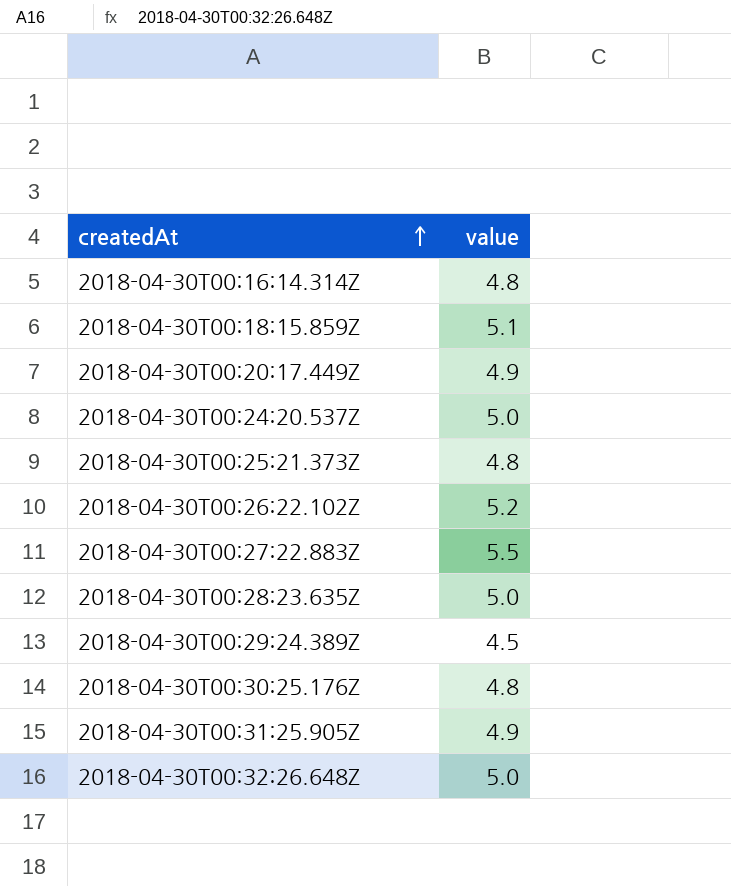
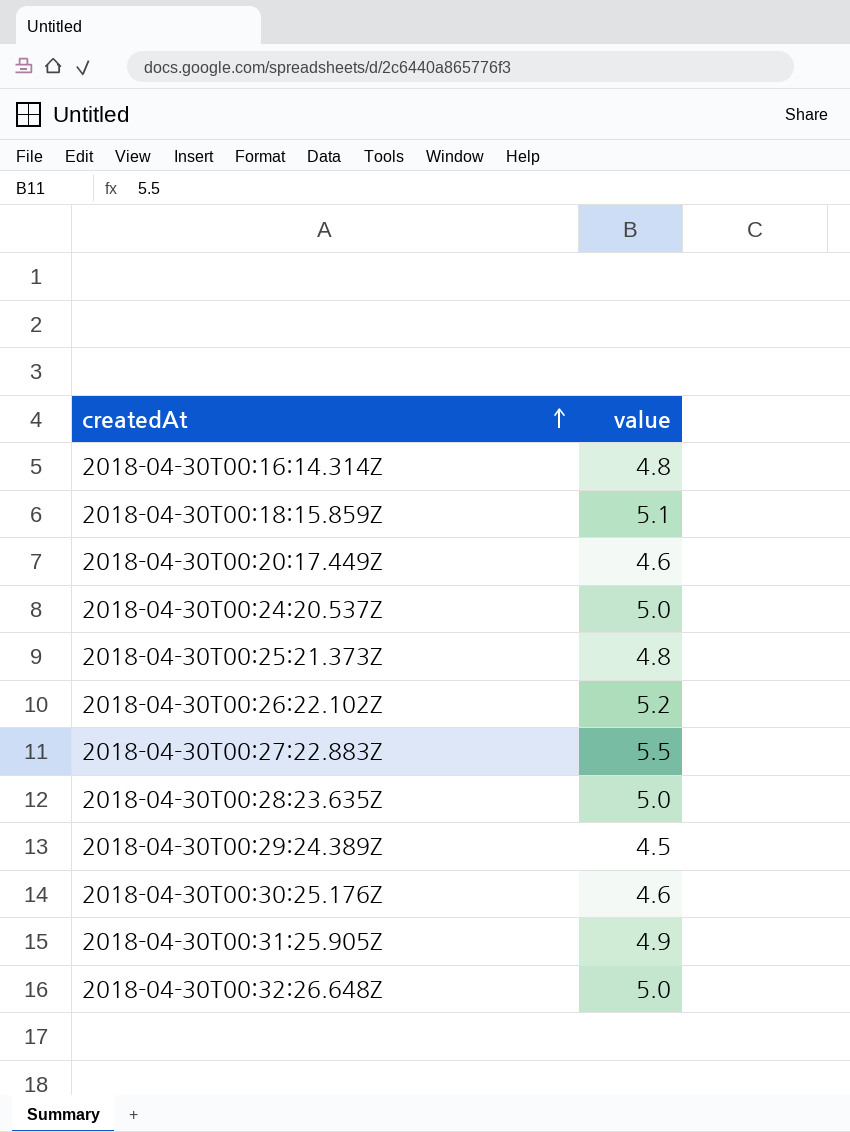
2018-04-30T00:20:17.449Z | value: 4.9 -> 4.6
2018-04-30T00:30:25.176Z | value: 4.8 -> 4.6

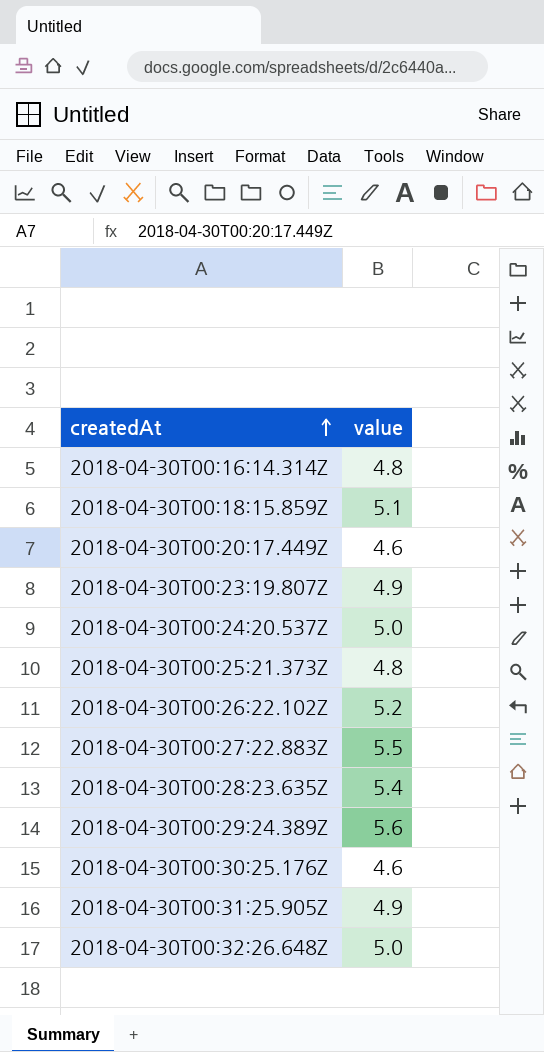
row 2018-04-30T00:23:19.807Z: none -> 4.9
2018-04-30T00:28:23.635Z | value: 5.0 -> 5.4
2018-04-30T00:29:24.389Z | value: 4.5 -> 5.6

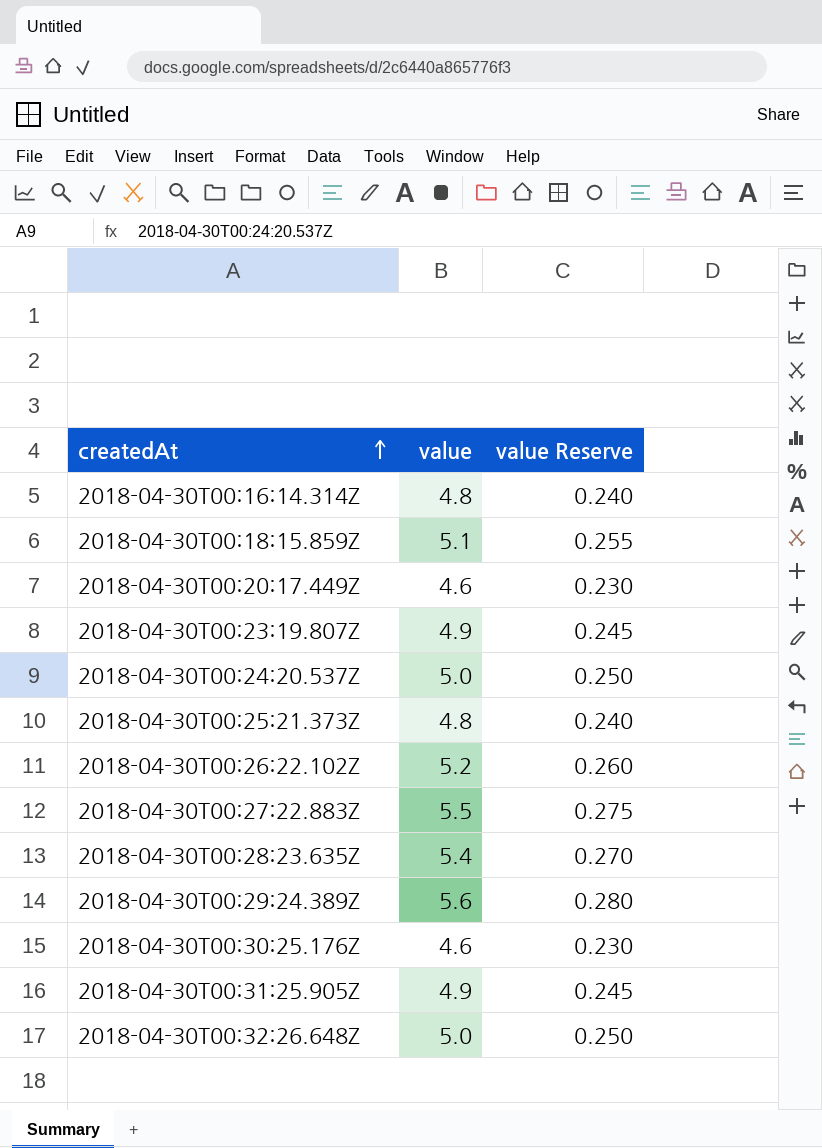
column value Reserve | formula: none -> [value] * 0.05

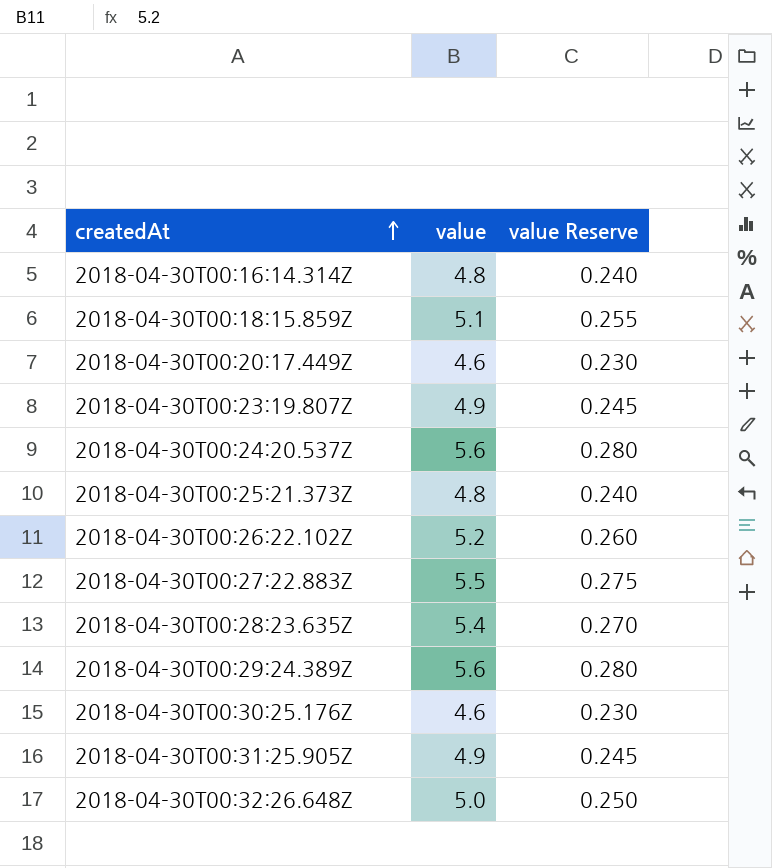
2018-04-30T00:24:20.537Z | value: 5.0 -> 5.6
2018-04-30T00:24:20.537Z | value Reserve: 0.250 -> 0.280

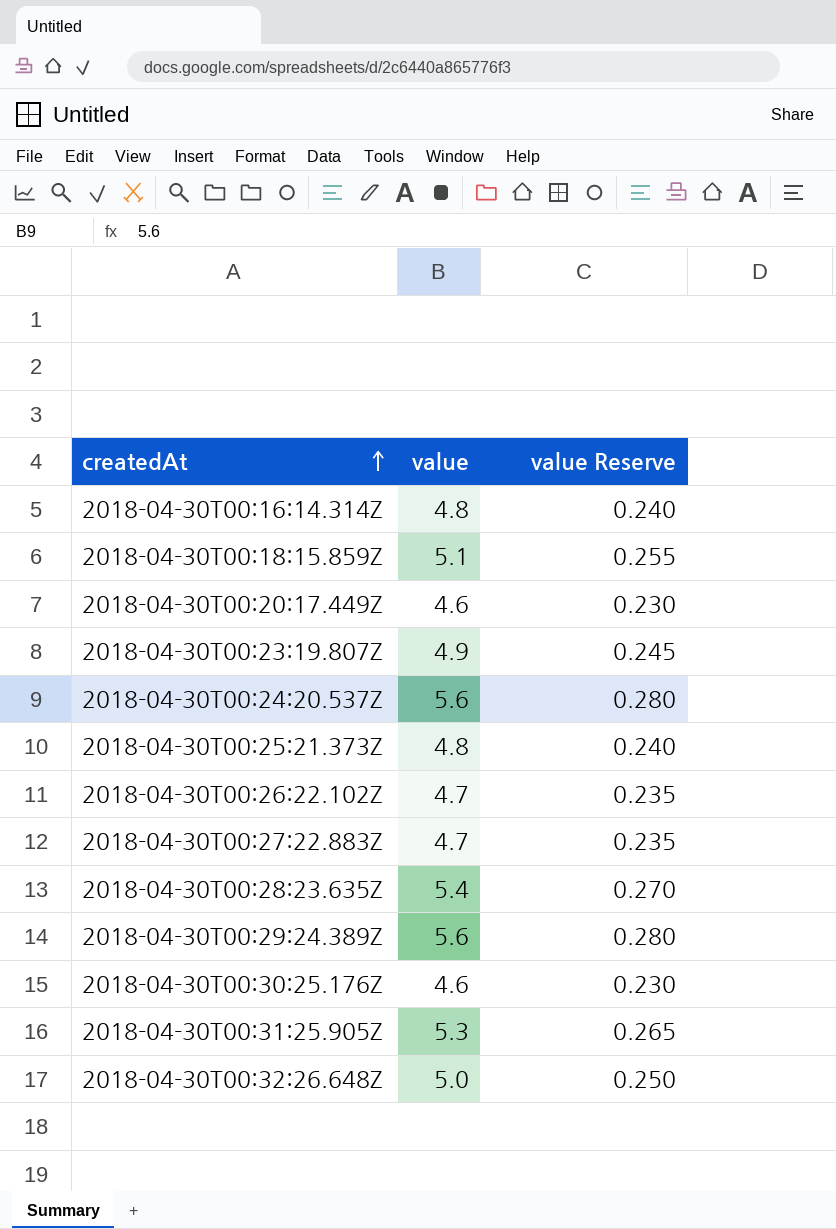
2018-04-30T00:26:22.102Z | value: 5.2 -> 4.7
2018-04-30T00:26:22.102Z | value Reserve: 0.260 -> 0.235
2018-04-30T00:27:22.883Z | value: 5.5 -> 4.7
2018-04-30T00:27:22.883Z | value Reserve: 0.275 -> 0.235
2018-04-30T00:31:25.905Z | value: 4.9 -> 5.3
2018-04-30T00:31:25.905Z | value Reserve: 0.245 -> 0.265

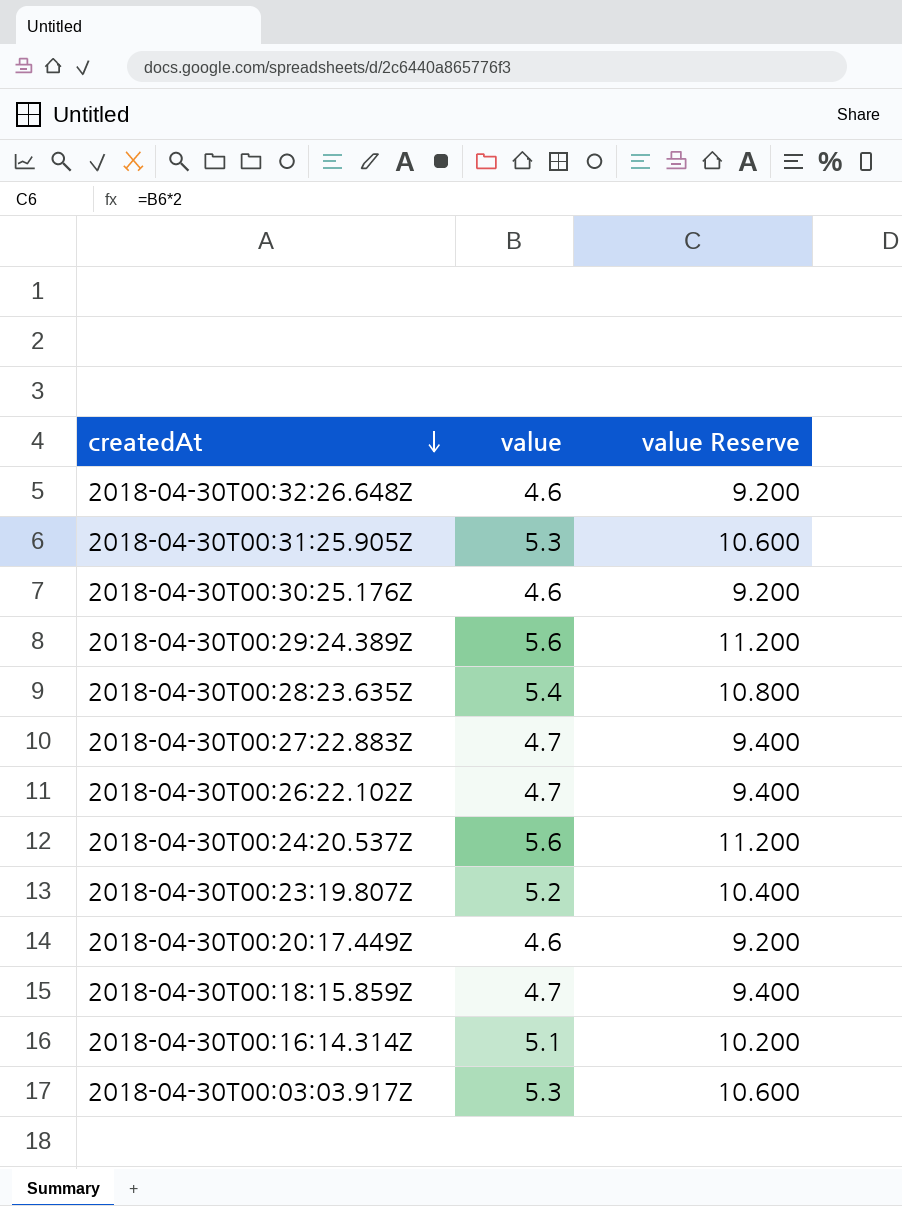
row order: createdAt ascending -> createdAt descending
column value Reserve | formula: [value] * 0.05 -> [value] * 2
row 2018-04-30T00:25:21.373Z: 4.8 | 0.240 -> none
2018-04-30T00:32:26.648Z | value: 5.0 -> 4.6
2018-04-30T00:23:19.807Z | value: 4.9 -> 5.2
2018-04-30T00:18:15.859Z | value: 5.1 -> 4.7
2018-04-30T00:16:14.314Z | value: 4.8 -> 5.1
row 2018-04-30T00:03:03.917Z: none -> 5.3 | 10.600

